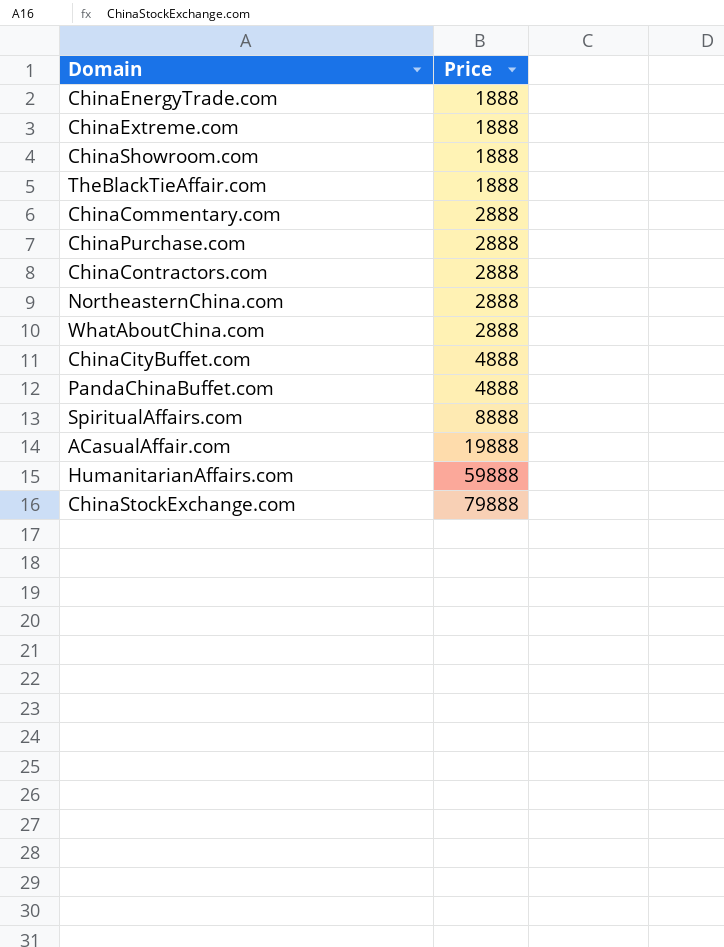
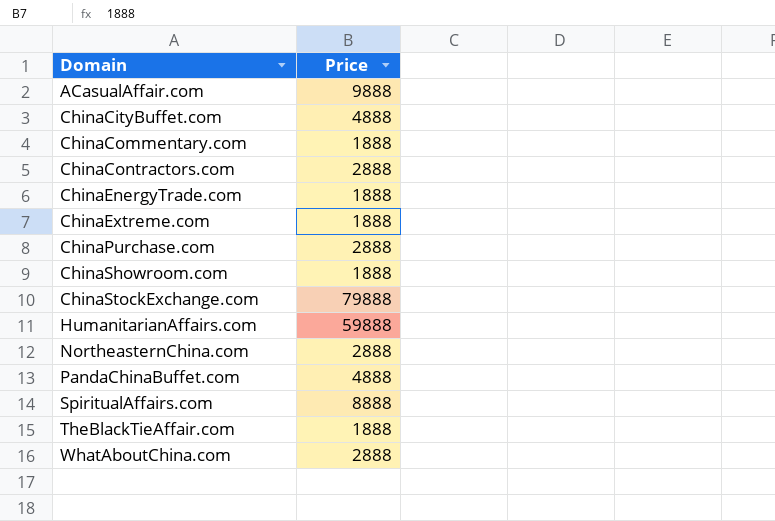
row order: Price ascending -> Domain ascending
ACasualAffair.com | Price: 19888 -> 9888
ChinaCommentary.com | Price: 2888 -> 1888

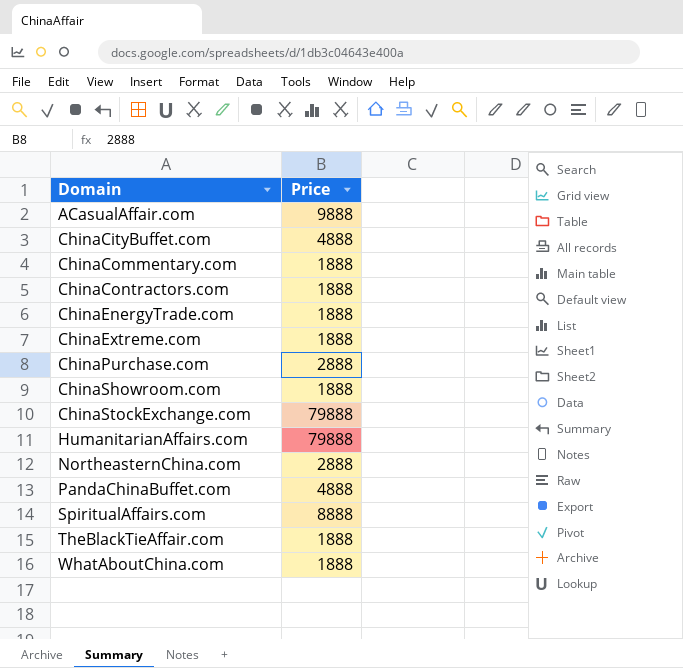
ChinaContractors.com | Price: 2888 -> 1888
HumanitarianAffairs.com | Price: 59888 -> 79888
WhatAboutChina.com | Price: 2888 -> 1888

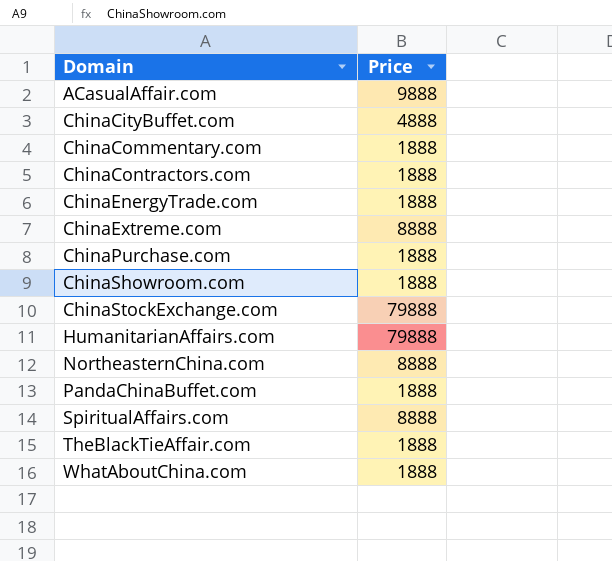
ChinaExtreme.com | Price: 1888 -> 8888
ChinaPurchase.com | Price: 2888 -> 1888
NortheasternChina.com | Price: 2888 -> 8888
PandaChinaBuffet.com | Price: 4888 -> 1888

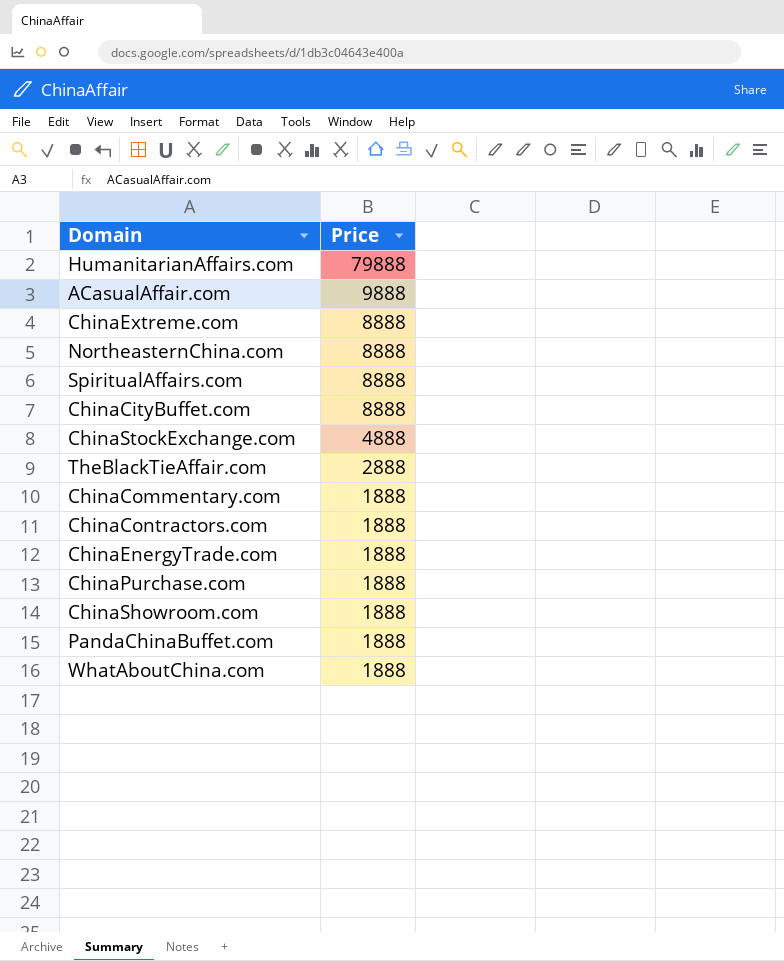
row order: Domain ascending -> Price descending
ChinaCityBuffet.com | Price: 4888 -> 8888
ChinaStockExchange.com | Price: 79888 -> 4888
TheBlackTieAffair.com | Price: 1888 -> 2888

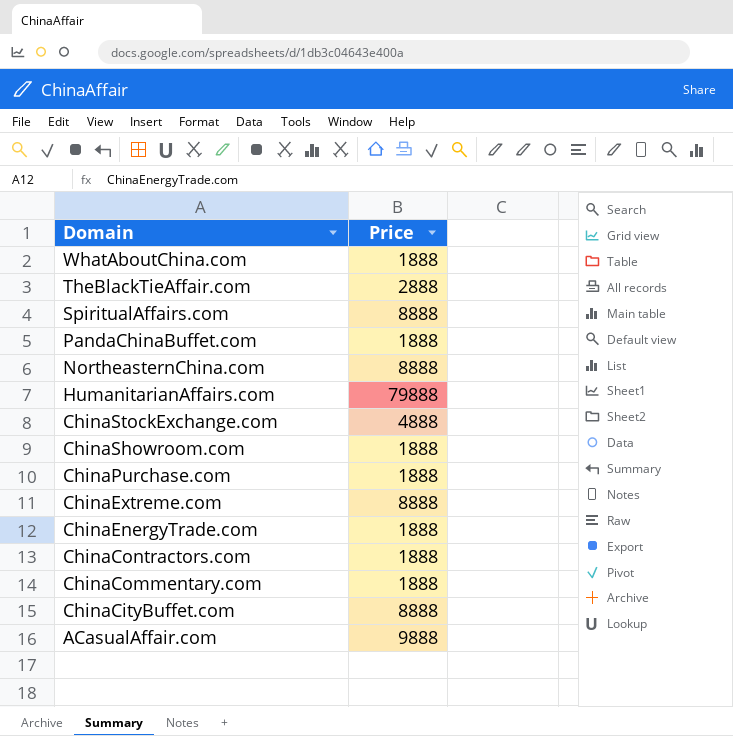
row order: Price descending -> Domain descending

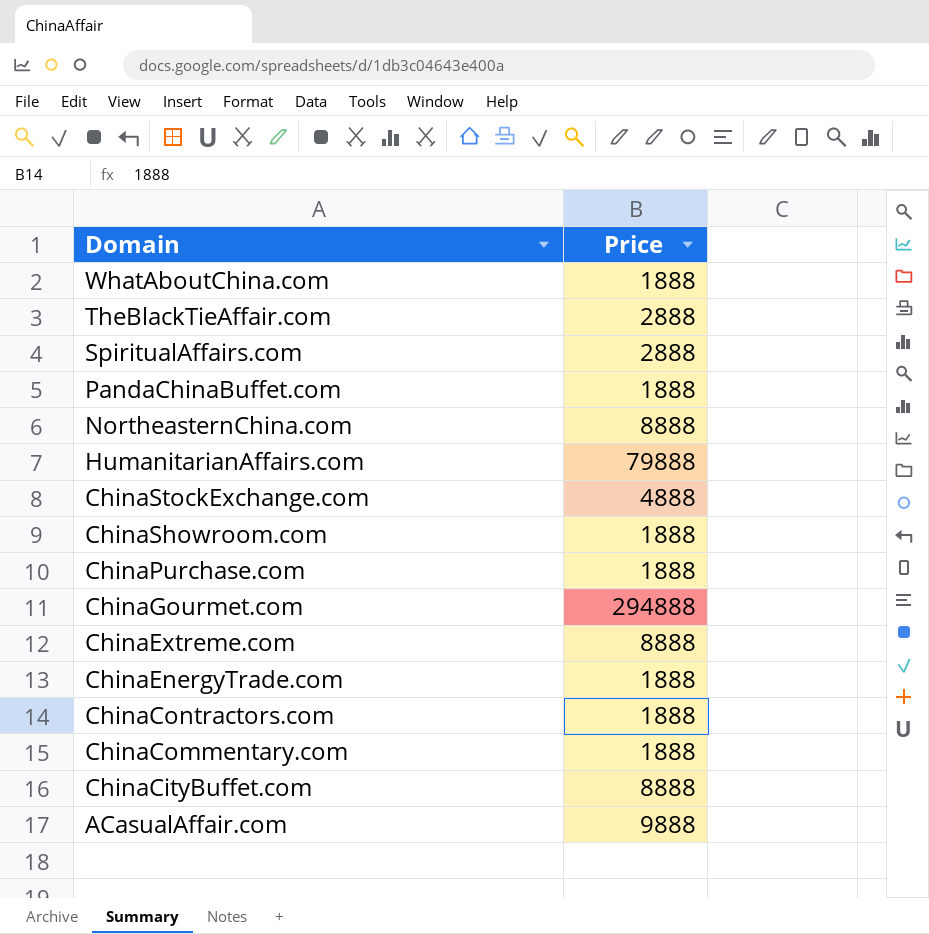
SpiritualAffairs.com | Price: 8888 -> 2888
row ChinaGourmet.com: none -> 294888

